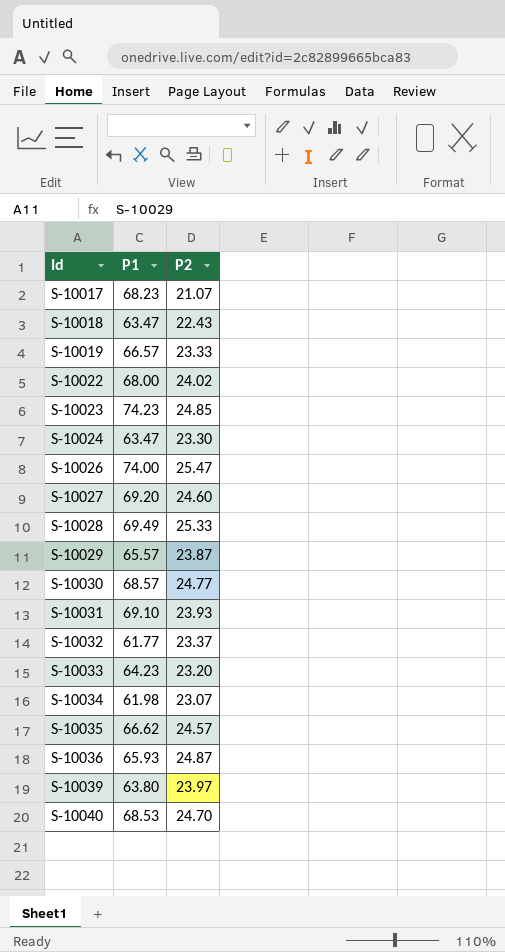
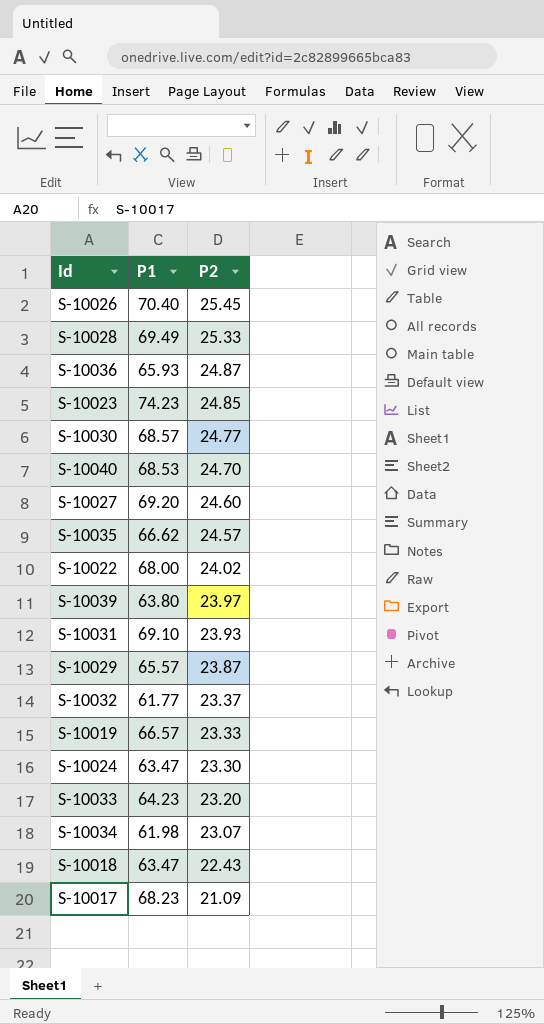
row order: Id ascending -> P2 descending
S-10026 | P1: 74.00 -> 70.40
S-10026 | P2: 25.47 -> 25.45
S-10017 | P2: 21.07 -> 21.09

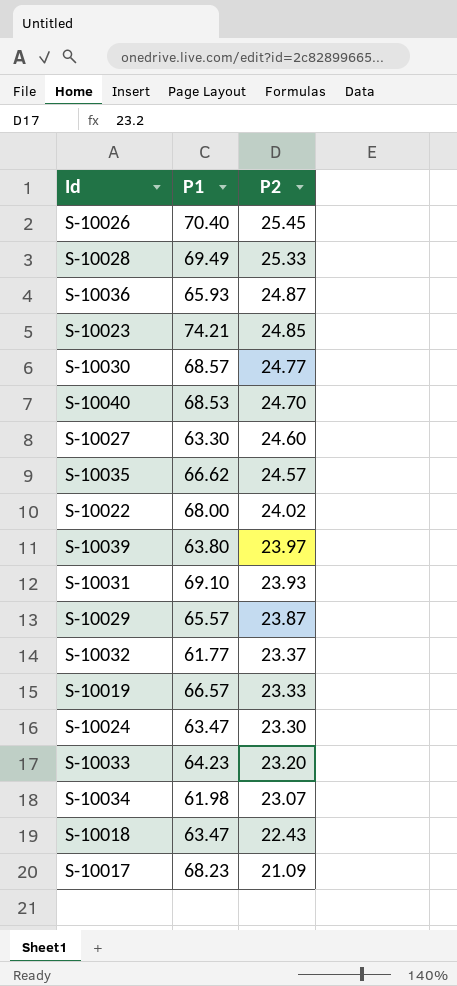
S-10023 | P1: 74.23 -> 74.21
S-10027 | P1: 69.20 -> 63.30

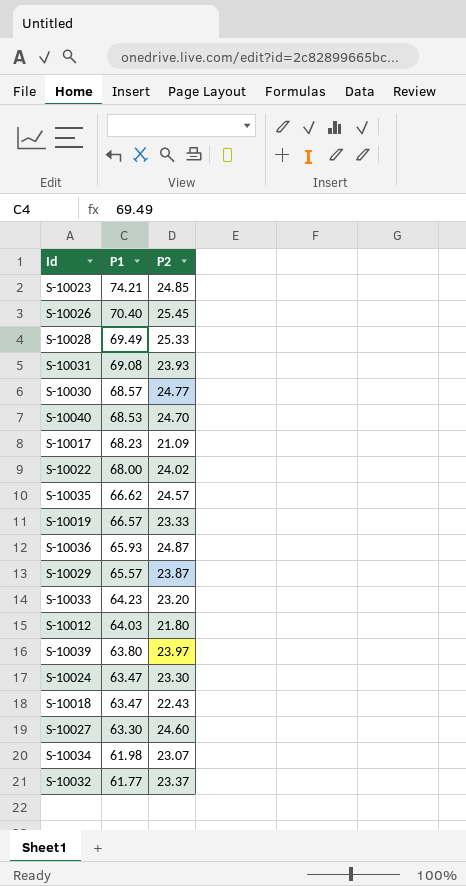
row order: P2 descending -> P1 descending
S-10031 | P1: 69.10 -> 69.08
row S-10012: none -> 64.03 | 21.80

